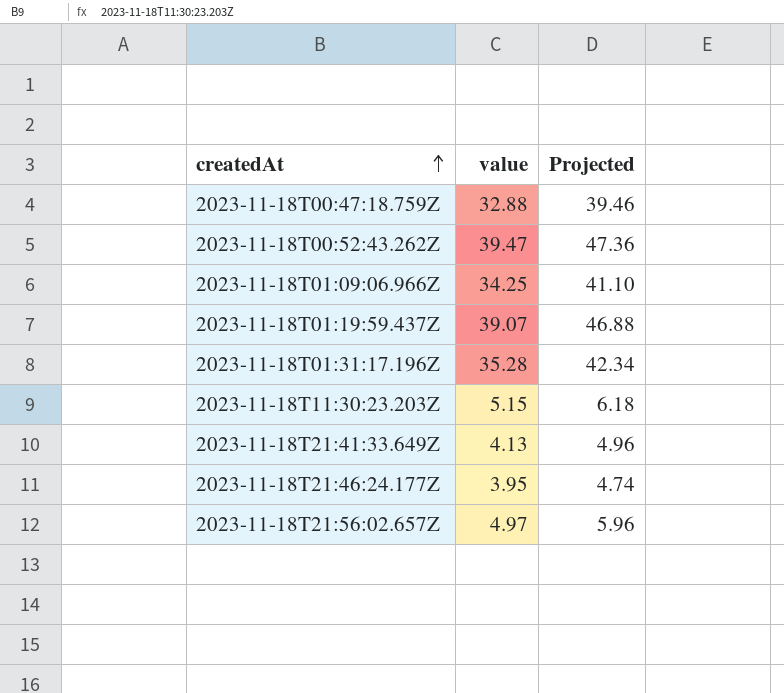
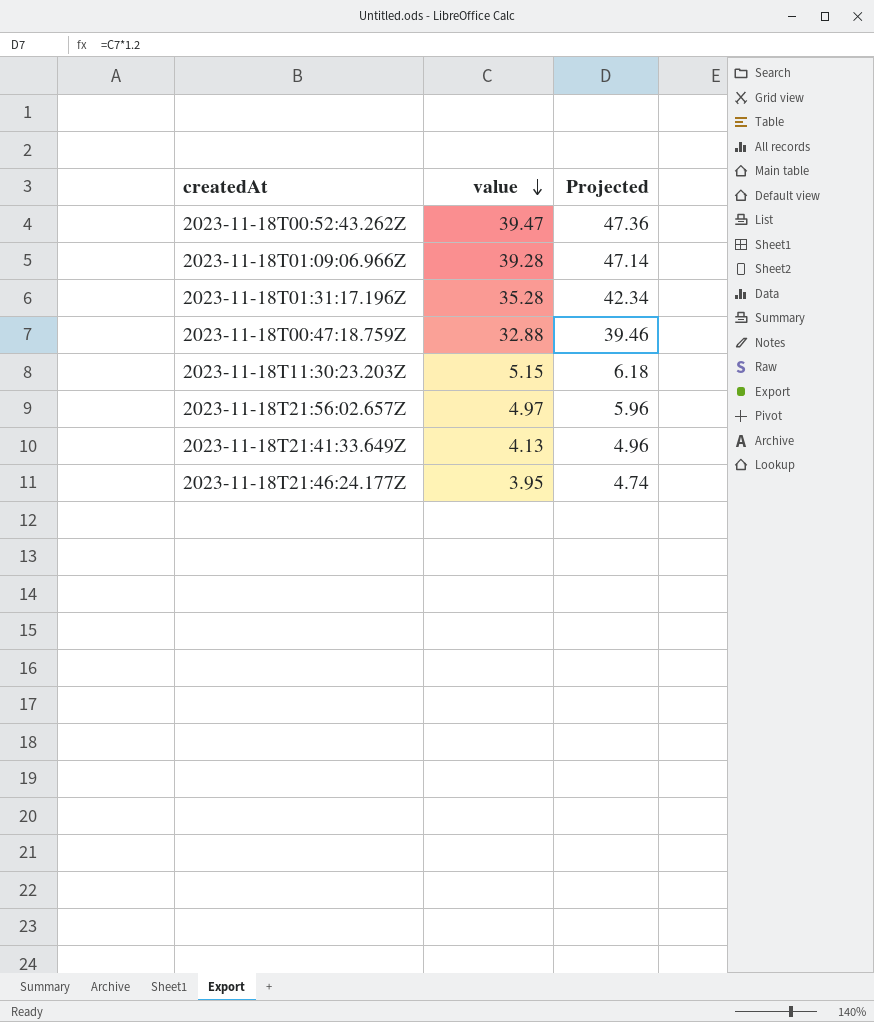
row order: createdAt ascending -> value descending
row 2023-11-18T01:19:59.437Z: 39.07 | 46.88 -> none
2023-11-18T01:09:06.966Z | value: 34.25 -> 39.28
2023-11-18T01:09:06.966Z | Projected: 41.10 -> 47.14

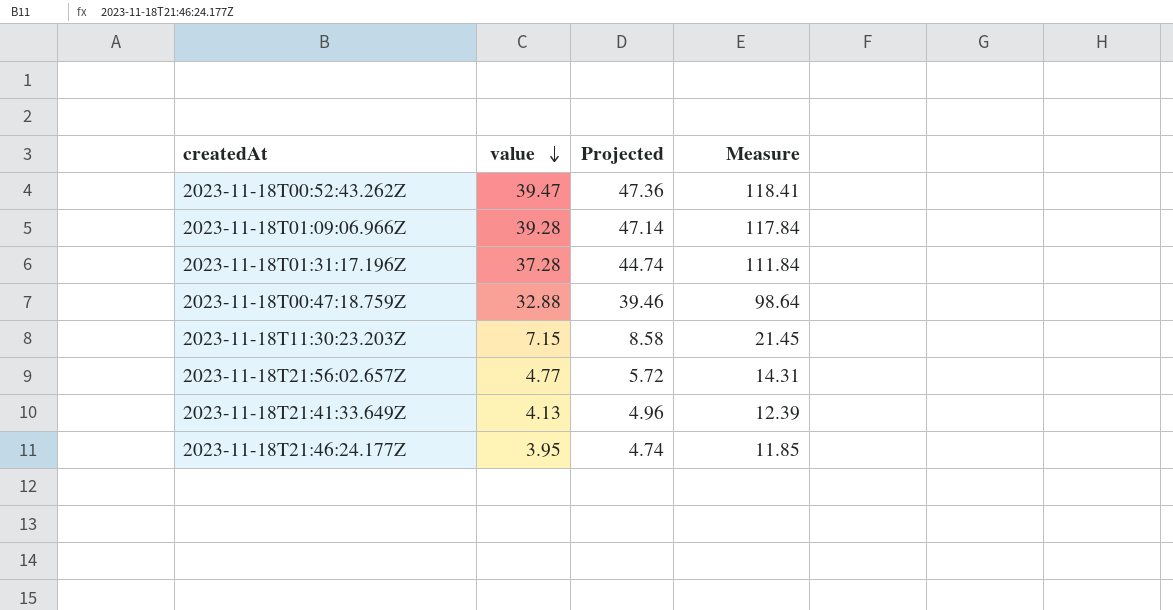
column Measure | formula: none -> [value] * 3
2023-11-18T01:31:17.196Z | value: 35.28 -> 37.28
2023-11-18T01:31:17.196Z | Projected: 42.34 -> 44.74
2023-11-18T11:30:23.203Z | value: 5.15 -> 7.15
2023-11-18T11:30:23.203Z | Projected: 6.18 -> 8.58
2023-11-18T21:56:02.657Z | value: 4.97 -> 4.77
2023-11-18T21:56:02.657Z | Projected: 5.96 -> 5.72

